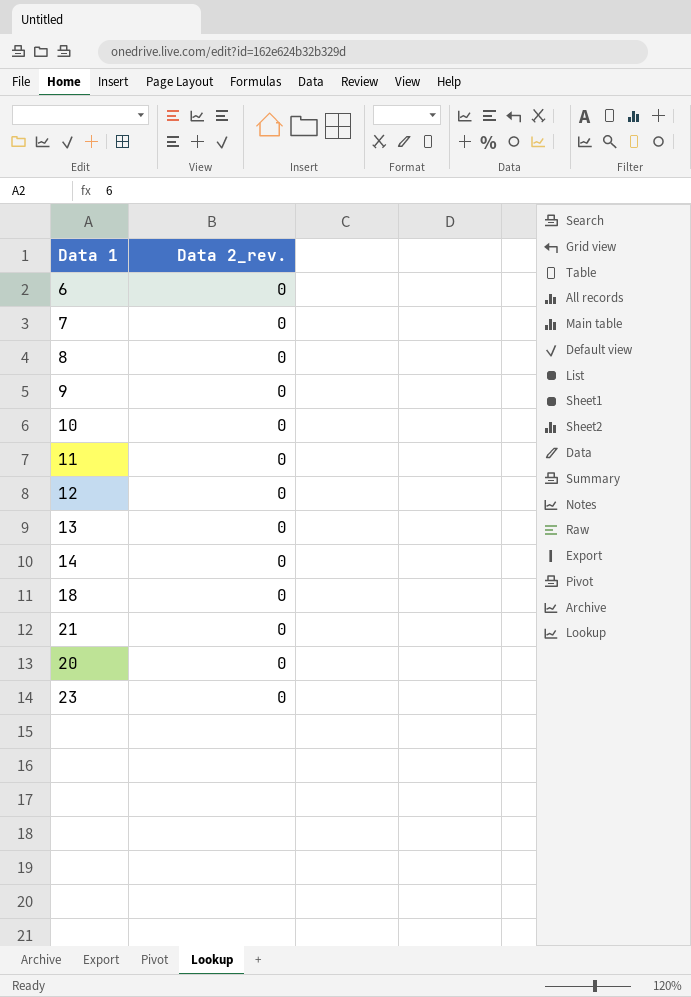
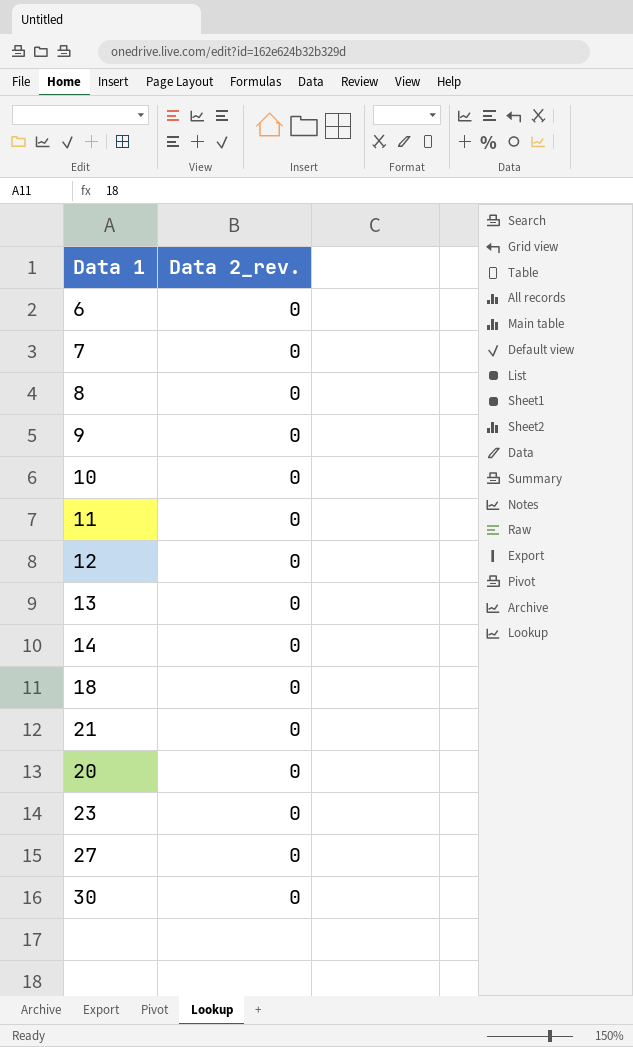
row 27: none -> 0
row 30: none -> 0

